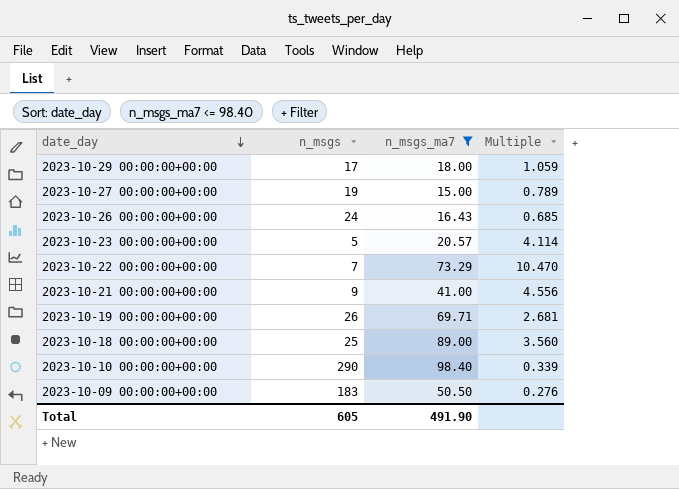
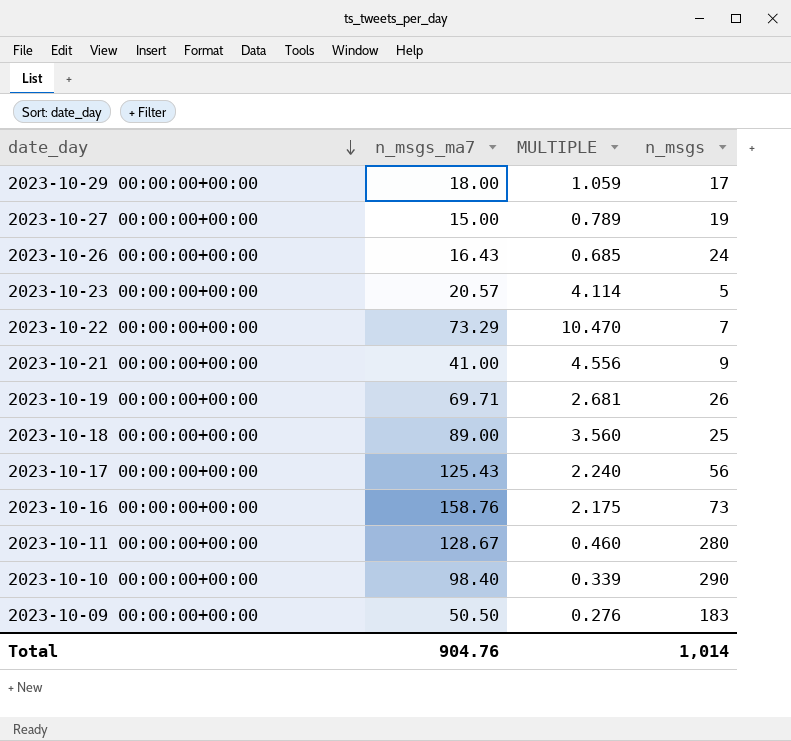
filter: n_msgs_ma7 <= 98.40 -> none
column name: Multiple -> MULTIPLE
column n_msgs | position: 2 -> 4
Total | n_msgs_ma7: 491.90 -> 904.76
Total | n_msgs: 605 -> 1,014

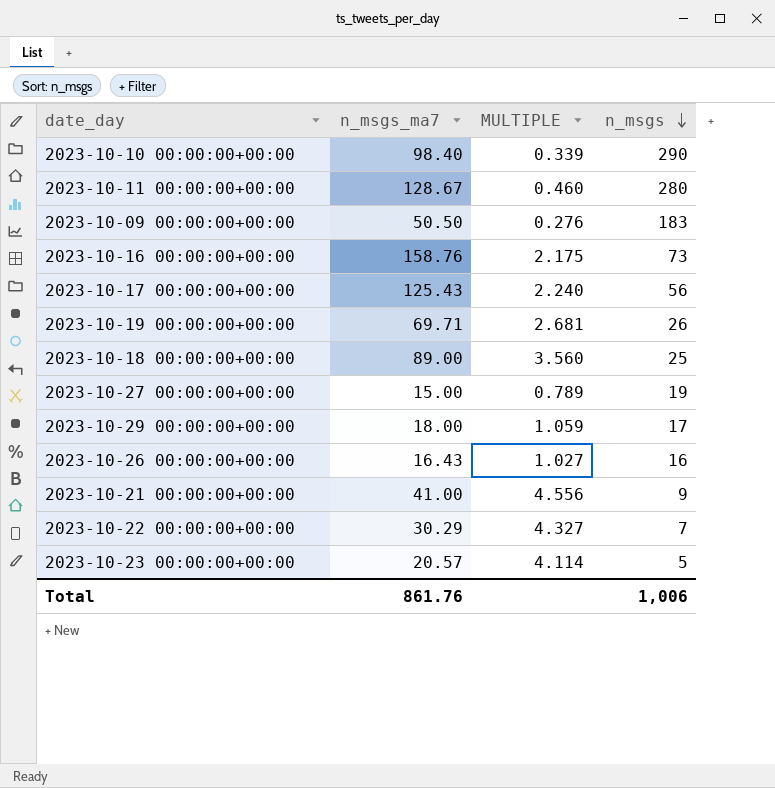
row order: date_day descending -> n_msgs descending
2023-10-26 00:00:00+00:00 | MULTIPLE: 0.685 -> 1.027
2023-10-26 00:00:00+00:00 | n_msgs: 24 -> 16
2023-10-22 00:00:00+00:00 | n_msgs_ma7: 73.29 -> 30.29
2023-10-22 00:00:00+00:00 | MULTIPLE: 10.470 -> 4.327
Total | n_msgs_ma7: 904.76 -> 861.76
Total | n_msgs: 1,014 -> 1,006

